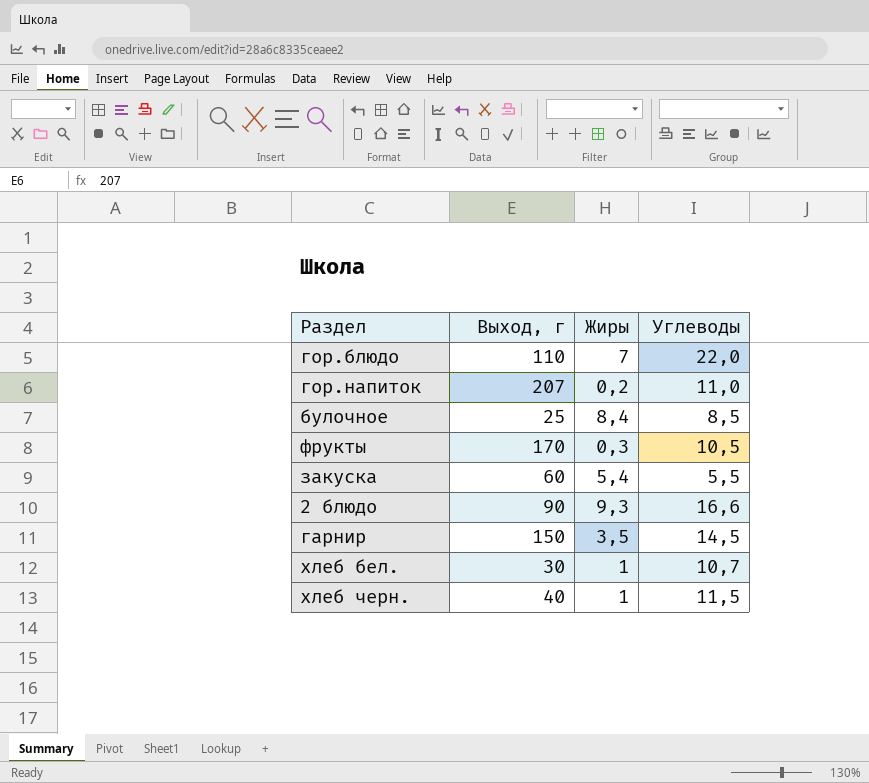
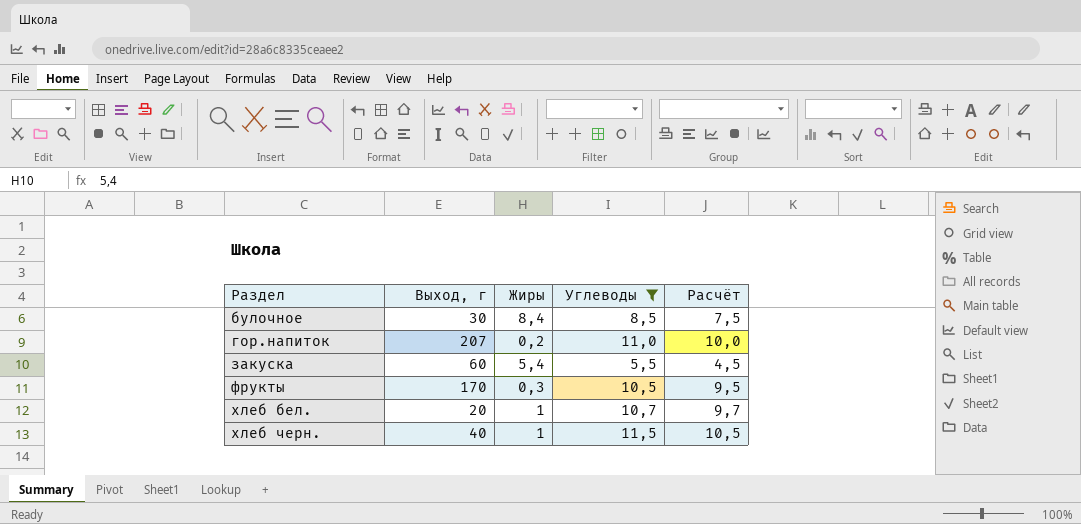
filter: none -> Углеводы <= 11,5
row order: none -> Раздел ascending
column Расчёт | formula: none -> [Углеводы] - 1
булочное | Выход, г: 25 -> 30
хлеб бел. | Выход, г: 30 -> 20

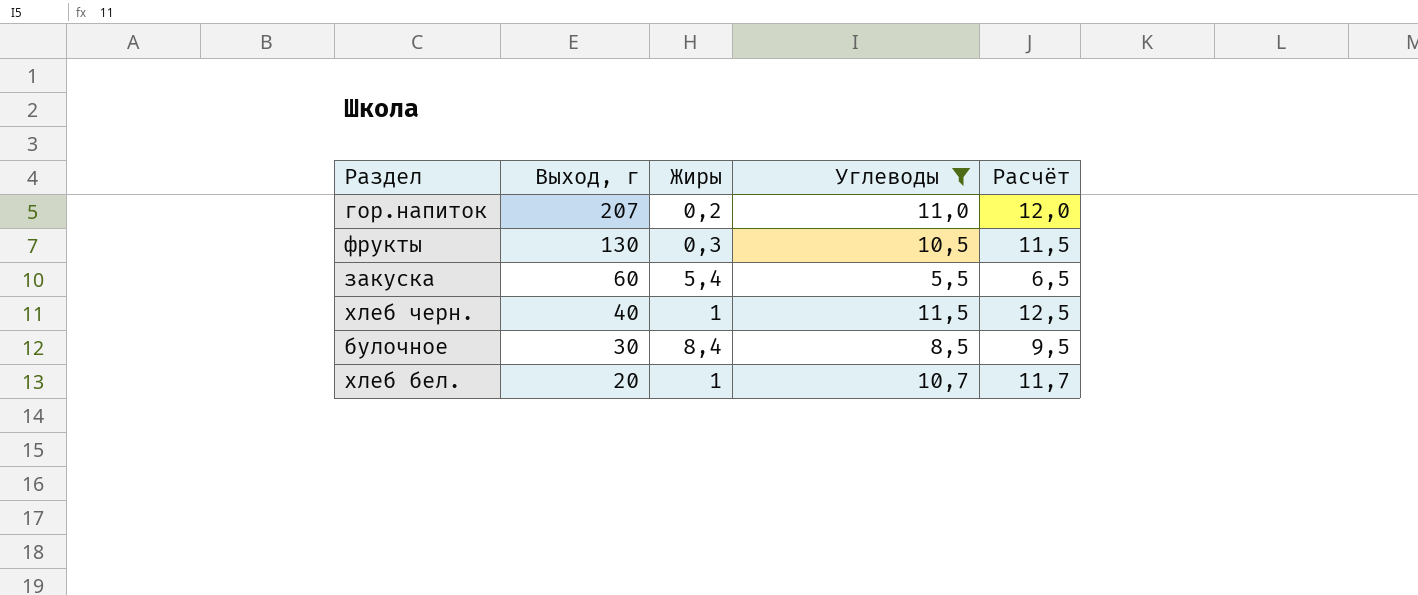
row order: Раздел ascending -> Выход, г descending
column Расчёт | formula: [Углеводы] - 1 -> [Углеводы] + 1
фрукты | Выход, г: 170 -> 130

